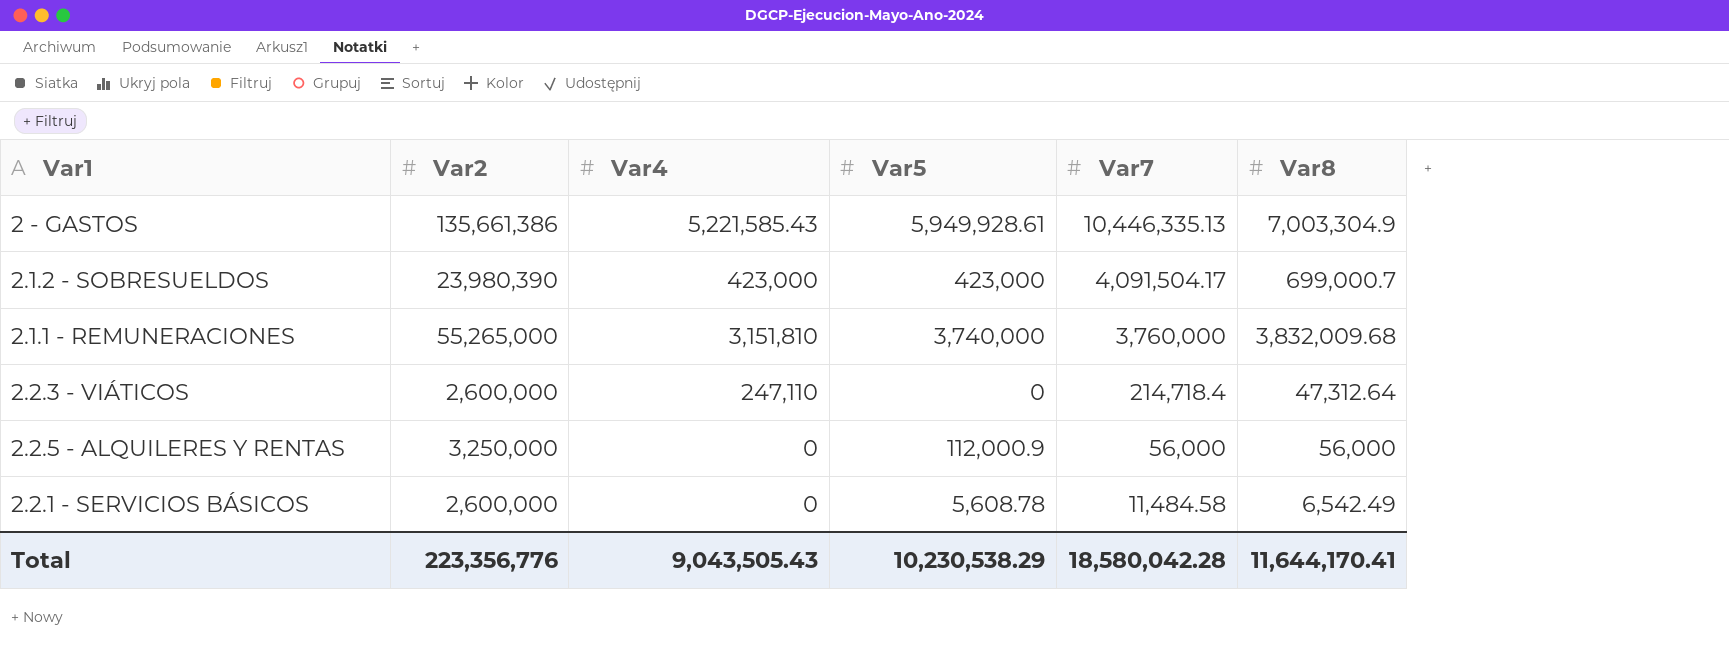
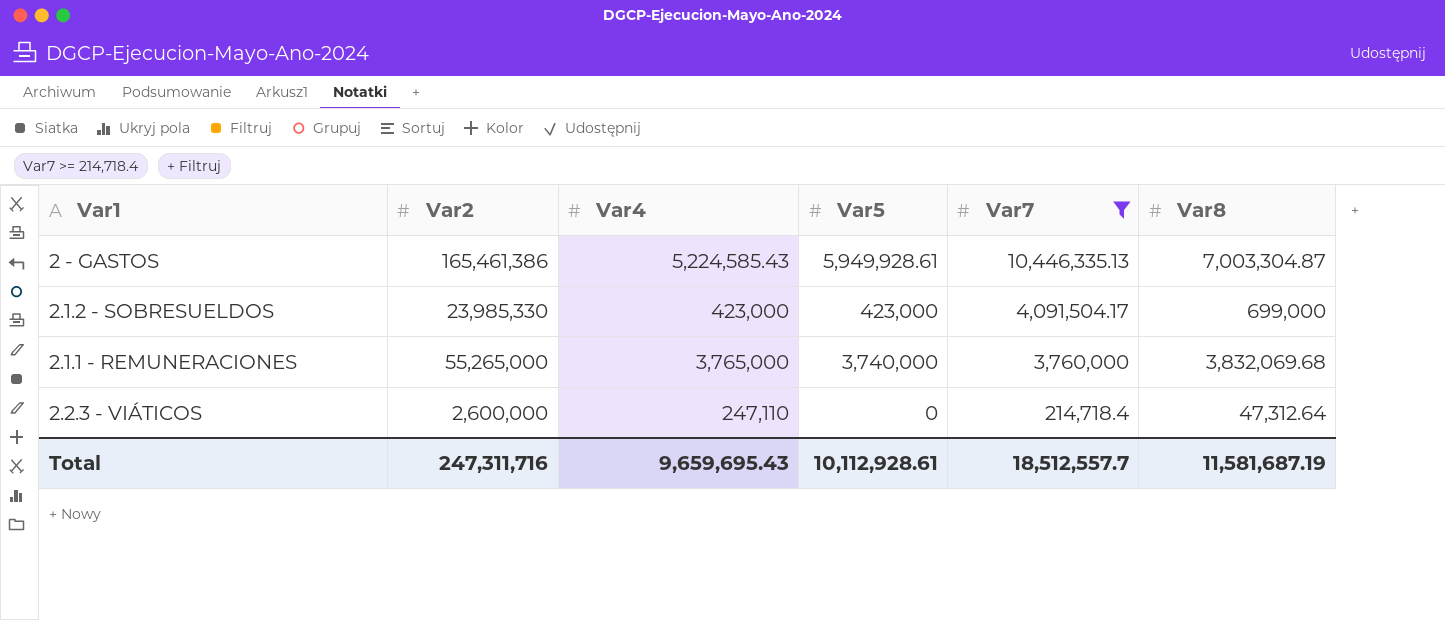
filter: none -> Var7 >= 214,718.4
2 - GASTOS | Var2: 135,661,386 -> 165,461,386
2 - GASTOS | Var4: 5,221,585.43 -> 5,224,585.43
2 - GASTOS | Var8: 7,003,304.9 -> 7,003,304.87
2.1.2 - SOBRESUELDOS | Var2: 23,980,390 -> 23,985,330
2.1.2 - SOBRESUELDOS | Var8: 699,000.7 -> 699,000
2.1.1 - REMUNERACIONES | Var4: 3,151,810 -> 3,765,000
2.1.1 - REMUNERACIONES | Var8: 3,832,009.68 -> 3,832,069.68
Total | Var2: 223,356,776 -> 247,311,716
Total | Var4: 9,043,505.43 -> 9,659,695.43
Total | Var5: 10,230,538.29 -> 10,112,928.61
Total | Var7: 18,580,042.28 -> 18,512,557.7
Total | Var8: 11,644,170.41 -> 11,581,687.19

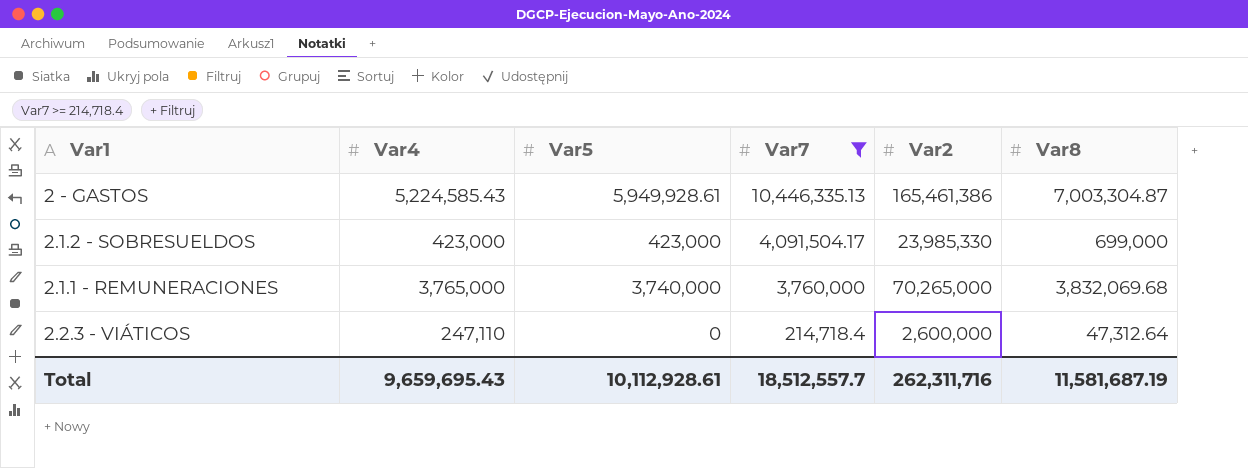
column Var2 | position: 2 -> 5
2.1.1 - REMUNERACIONES | Var2: 55,265,000 -> 70,265,000
Total | Var2: 247,311,716 -> 262,311,716

